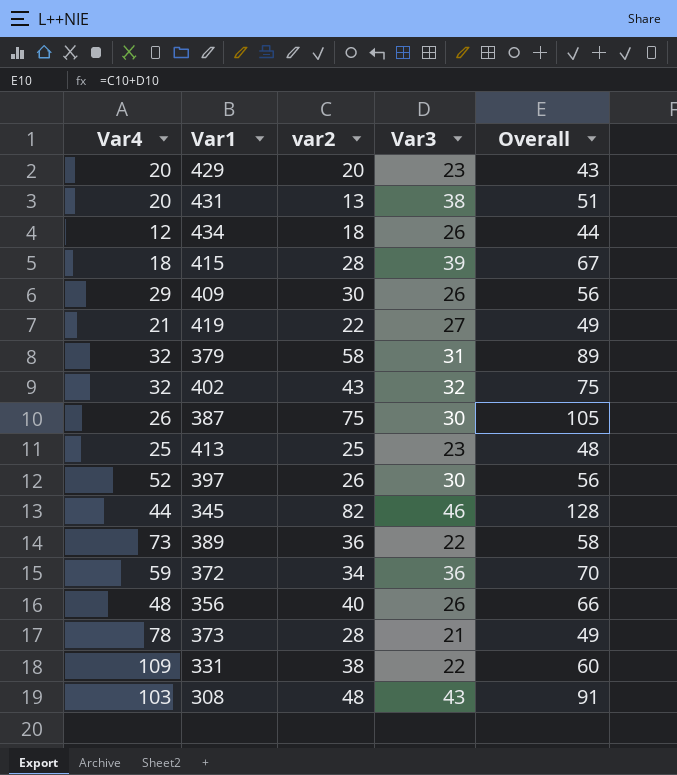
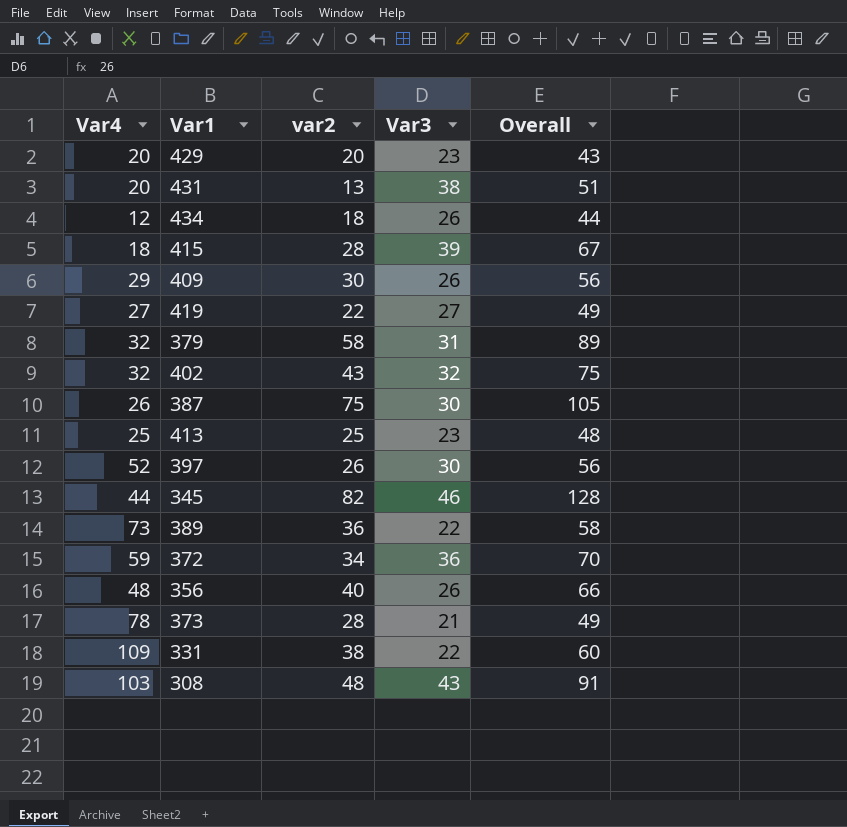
419 | Var4: 21 -> 27

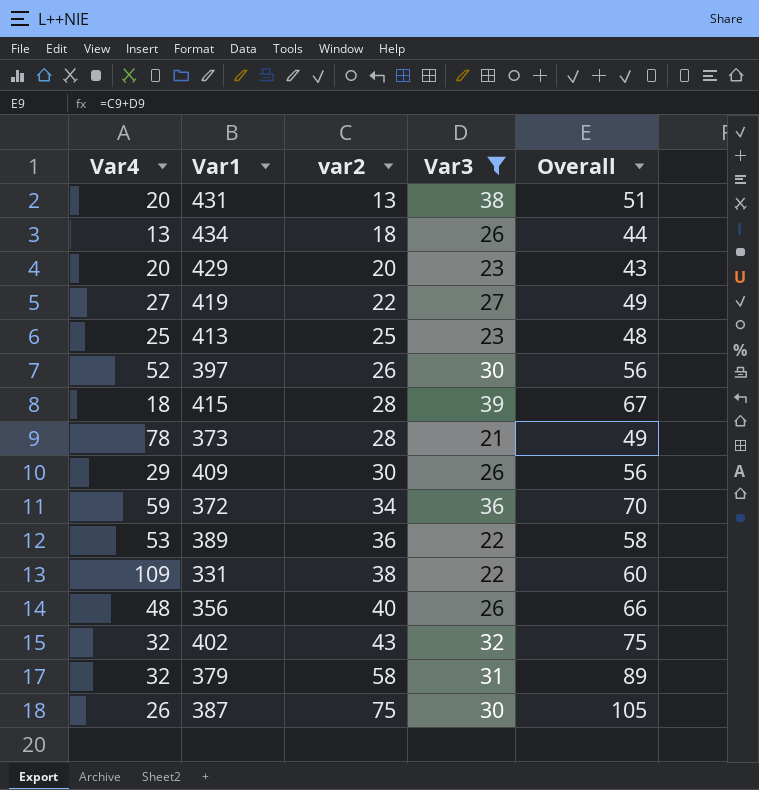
filter: none -> Var3 <= 39
row order: none -> var2 ascending
434 | Var4: 12 -> 13
389 | Var4: 73 -> 53

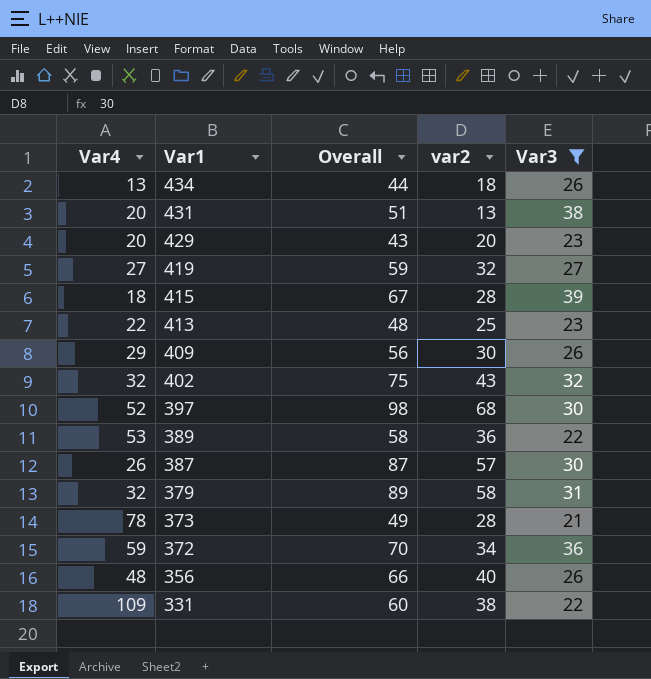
row order: var2 ascending -> Var1 descending
column Overall | position: 5 -> 3
419 | Overall: 49 -> 59
419 | var2: 22 -> 32
413 | Var4: 25 -> 22
397 | Overall: 56 -> 98
397 | var2: 26 -> 68
387 | Overall: 105 -> 87
387 | var2: 75 -> 57

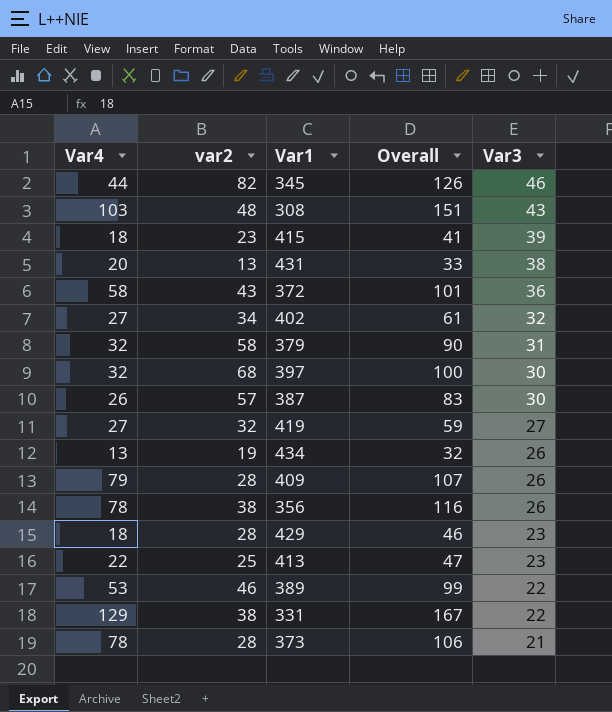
filter: Var3 <= 39 -> none
row order: Var1 descending -> Var3 descending
column var2 | position: 4 -> 2
column Overall | formula: [var2] + [Var3] -> [Var4] + [var2]
415 | var2: 28 -> 23
372 | Var4: 59 -> 58
372 | var2: 34 -> 43
402 | Var4: 32 -> 27
402 | var2: 43 -> 34
397 | Var4: 52 -> 32
434 | var2: 18 -> 19
409 | Var4: 29 -> 79
409 | var2: 30 -> 28
356 | Var4: 48 -> 78
356 | var2: 40 -> 38
429 | Var4: 20 -> 18
429 | var2: 20 -> 28
389 | var2: 36 -> 46
331 | Var4: 109 -> 129

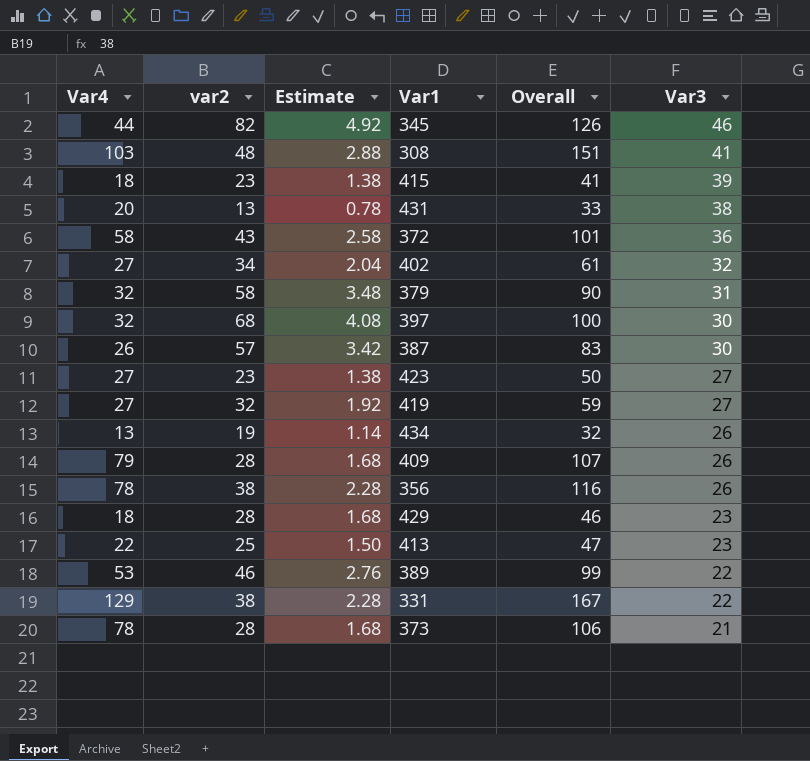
column Estimate | formula: none -> [var2] * 0.06
308 | Var3: 43 -> 41
row 423: none -> 27 | 23 | 1.38 | 50 | 27

